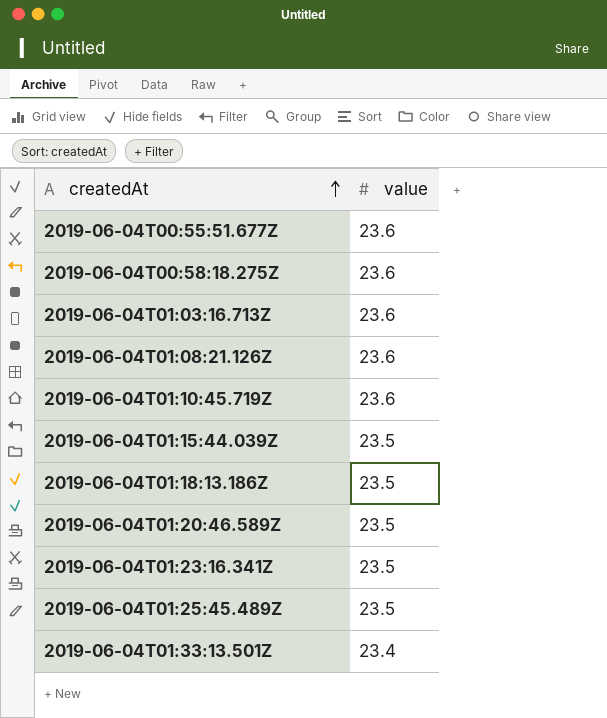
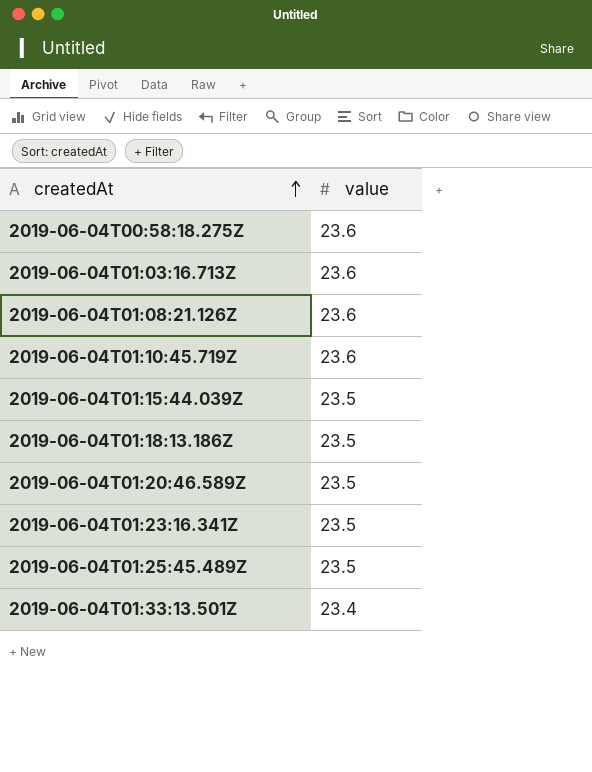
row 2019-06-04T00:55:51.677Z: 23.6 -> none

